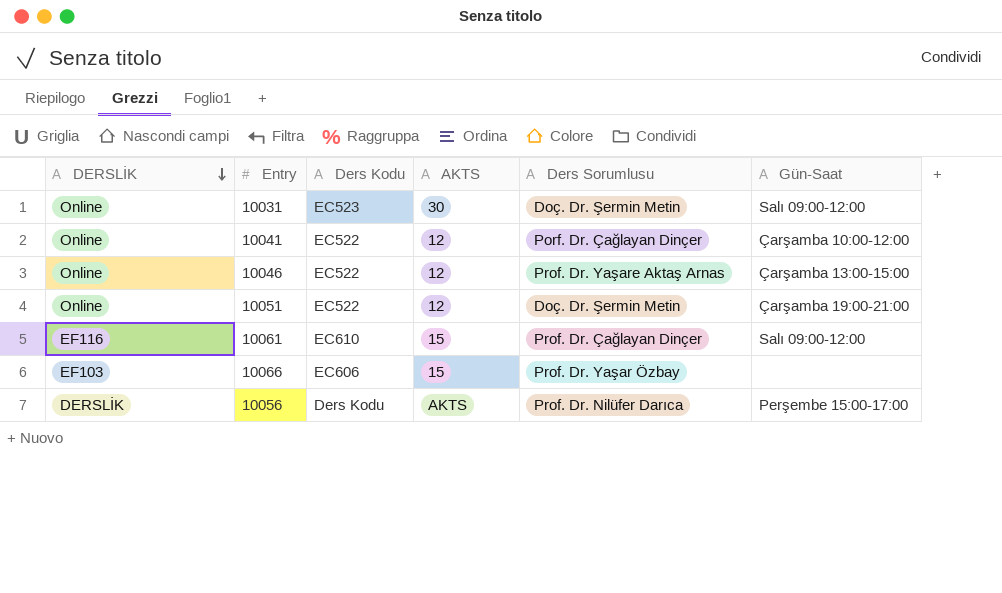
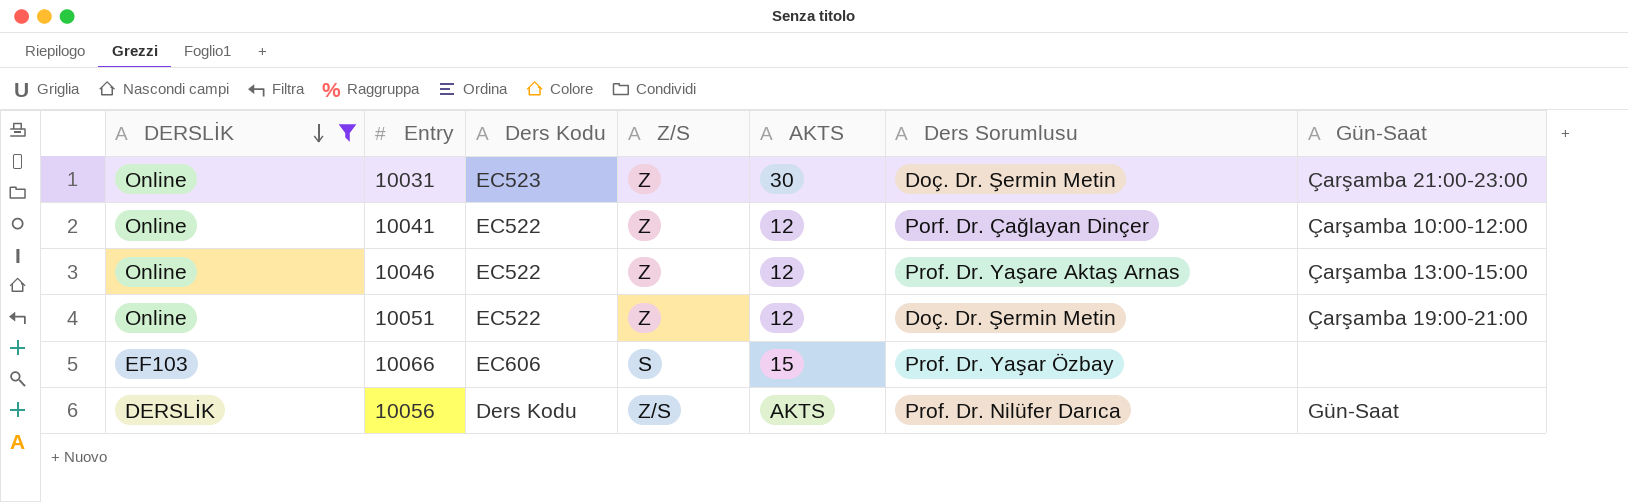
filter: none -> DERSLİK != EF116
column Z/S | position: none -> 4
10031 | Gün-Saat: Salı 09:00-12:00 -> Çarşamba 21:00-23:00
10056 | Gün-Saat: Perşembe 15:00-17:00 -> Gün-Saat

